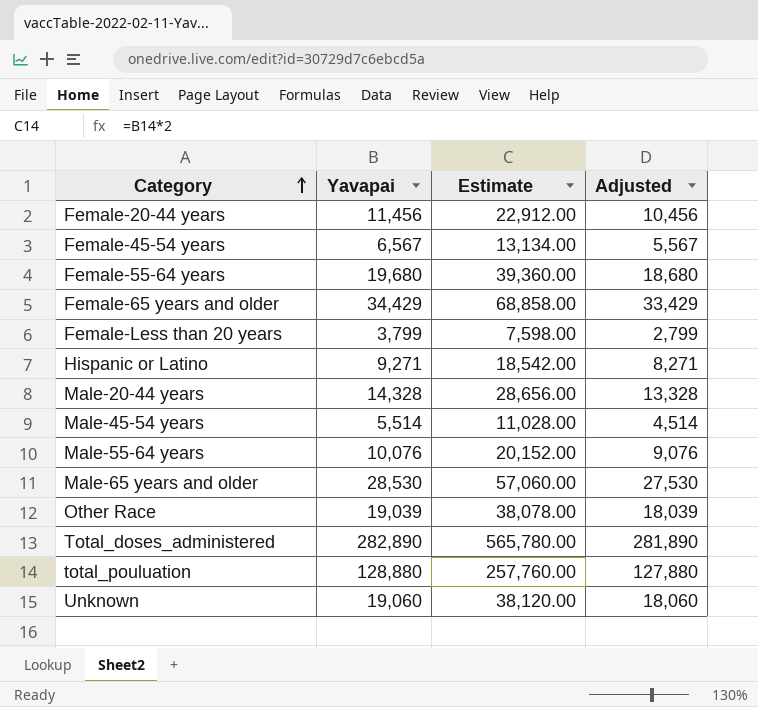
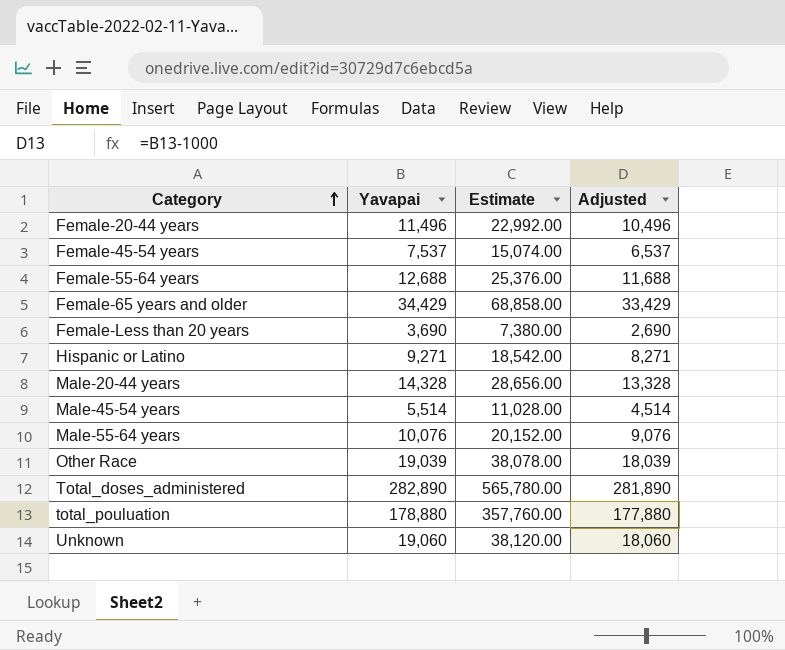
row Male-65 years and older: 28,530 | 57,060.00 | 27,530 -> none
Female-20-44 years | Yavapai: 11,456 -> 11,496
Female-20-44 years | Estimate: 22,912.00 -> 22,992.00
Female-20-44 years | Adjusted: 10,456 -> 10,496
Female-45-54 years | Yavapai: 6,567 -> 7,537
Female-45-54 years | Estimate: 13,134.00 -> 15,074.00
Female-45-54 years | Adjusted: 5,567 -> 6,537
Female-55-64 years | Yavapai: 19,680 -> 12,688
Female-55-64 years | Estimate: 39,360.00 -> 25,376.00
Female-55-64 years | Adjusted: 18,680 -> 11,688
Female-Less than 20 years | Yavapai: 3,799 -> 3,690
Female-Less than 20 years | Estimate: 7,598.00 -> 7,380.00
Female-Less than 20 years | Adjusted: 2,799 -> 2,690
total_pouluation | Yavapai: 128,880 -> 178,880
total_pouluation | Estimate: 257,760.00 -> 357,760.00
total_pouluation | Adjusted: 127,880 -> 177,880

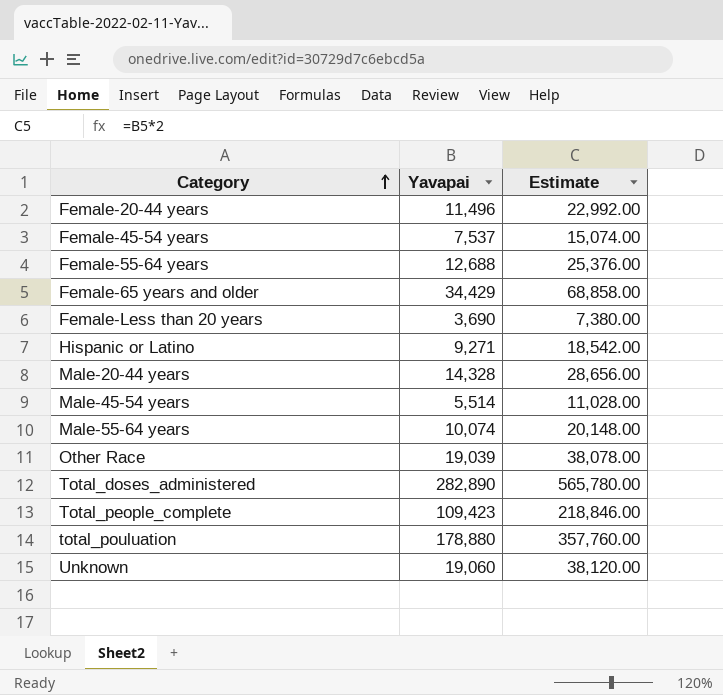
column Adjusted | formula: [Yavapai] - 1000 -> none
Male-55-64 years | Yavapai: 10,076 -> 10,074
Male-55-64 years | Estimate: 20,152.00 -> 20,148.00
row Total_people_complete: none -> 109,423 | 218,846.00

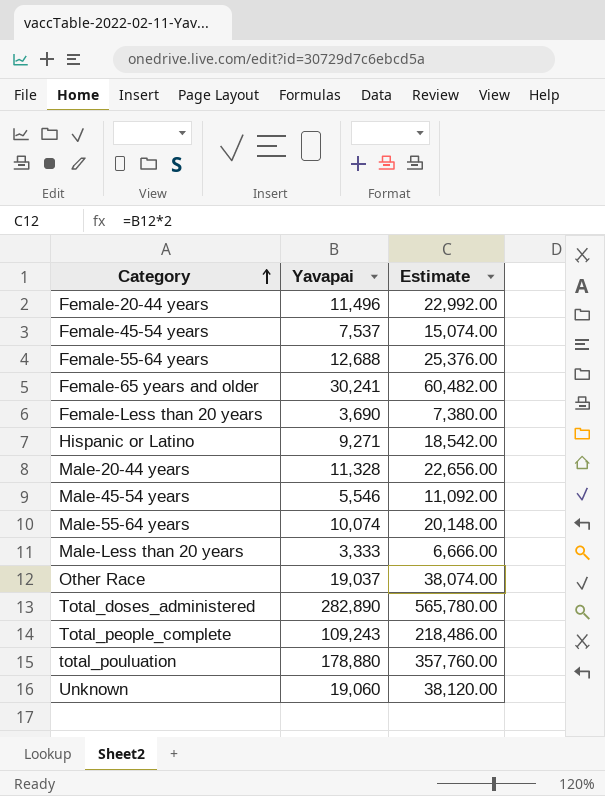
Female-65 years and older | Yavapai: 34,429 -> 30,241
Female-65 years and older | Estimate: 68,858.00 -> 60,482.00
Male-20-44 years | Yavapai: 14,328 -> 11,328
Male-20-44 years | Estimate: 28,656.00 -> 22,656.00
Male-45-54 years | Yavapai: 5,514 -> 5,546
Male-45-54 years | Estimate: 11,028.00 -> 11,092.00
row Male-Less than 20 years: none -> 3,333 | 6,666.00
Other Race | Yavapai: 19,039 -> 19,037
Other Race | Estimate: 38,078.00 -> 38,074.00
Total_people_complete | Yavapai: 109,423 -> 109,243
Total_people_complete | Estimate: 218,846.00 -> 218,486.00

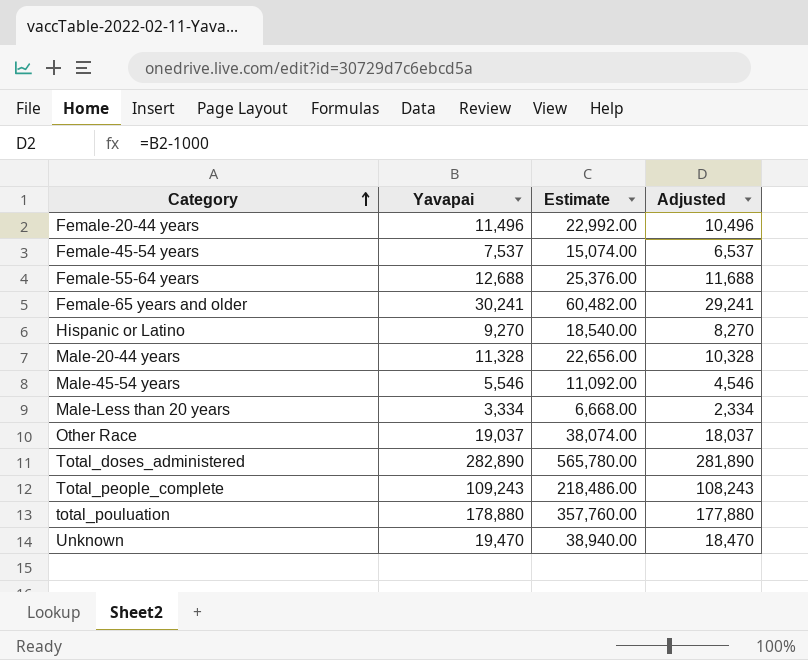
column Adjusted | formula: none -> [Yavapai] - 1000
row Female-Less than 20 years: 3,690 | 7,380.00 -> none
row Male-55-64 years: 10,074 | 20,148.00 -> none
Hispanic or Latino | Yavapai: 9,271 -> 9,270
Hispanic or Latino | Estimate: 18,542.00 -> 18,540.00
Male-Less than 20 years | Yavapai: 3,333 -> 3,334
Male-Less than 20 years | Estimate: 6,666.00 -> 6,668.00
Unknown | Yavapai: 19,060 -> 19,470
Unknown | Estimate: 38,120.00 -> 38,940.00

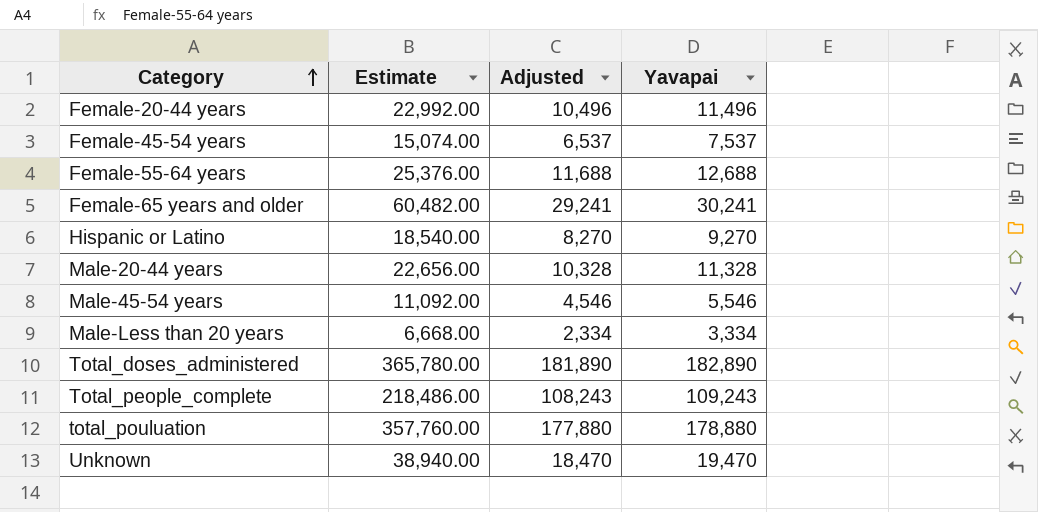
column Yavapai | position: 2 -> 4
row Other Race: 19,037 | 38,074.00 | 18,037 -> none
Total_doses_administered | Estimate: 565,780.00 -> 365,780.00
Total_doses_administered | Adjusted: 281,890 -> 181,890
Total_doses_administered | Yavapai: 282,890 -> 182,890

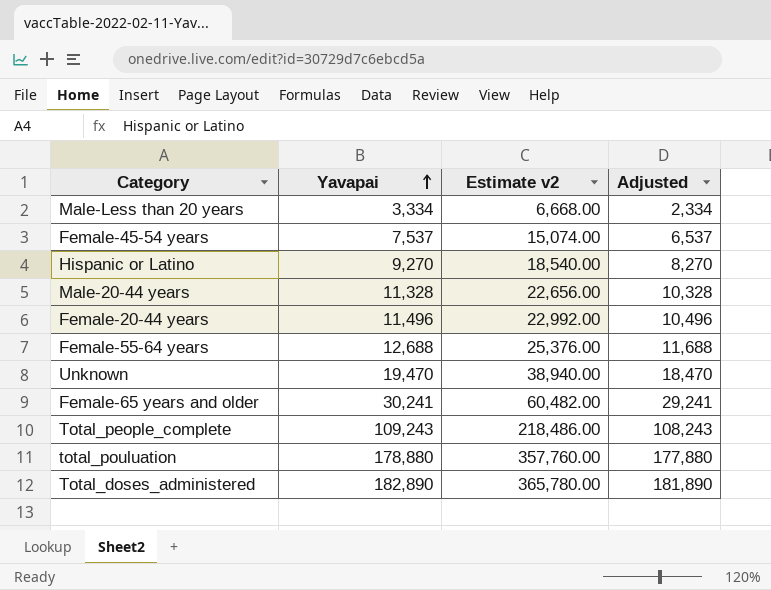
row order: Category ascending -> Yavapai ascending
column Yavapai | position: 4 -> 2
column name: Estimate -> Estimate v2
row Male-45-54 years: 11,092.00 | 4,546 | 5,546 -> none

